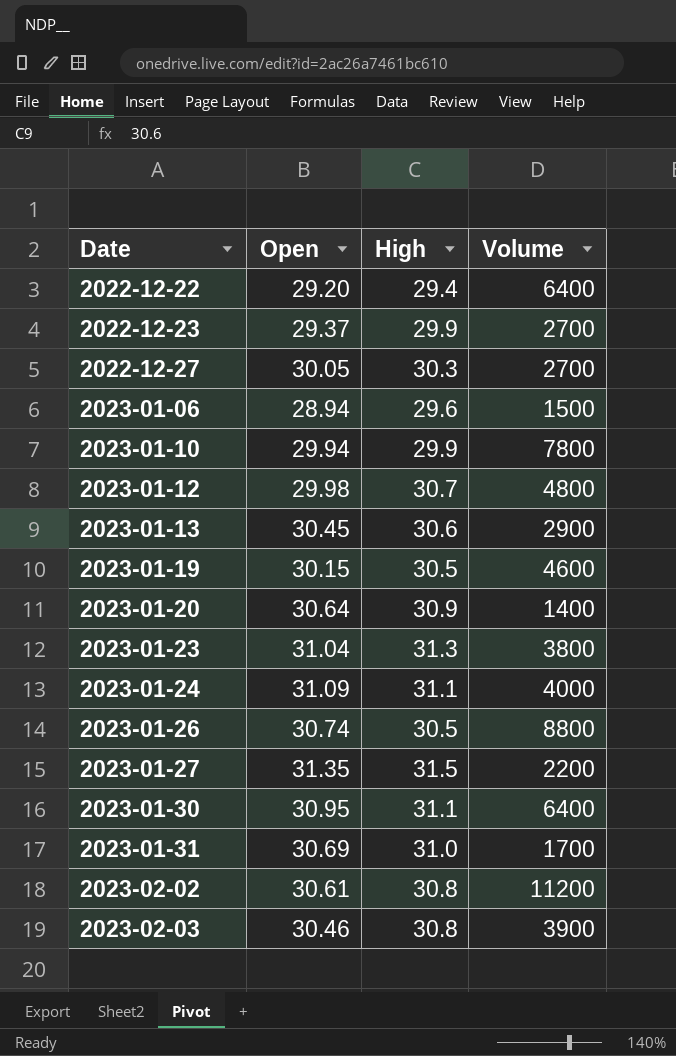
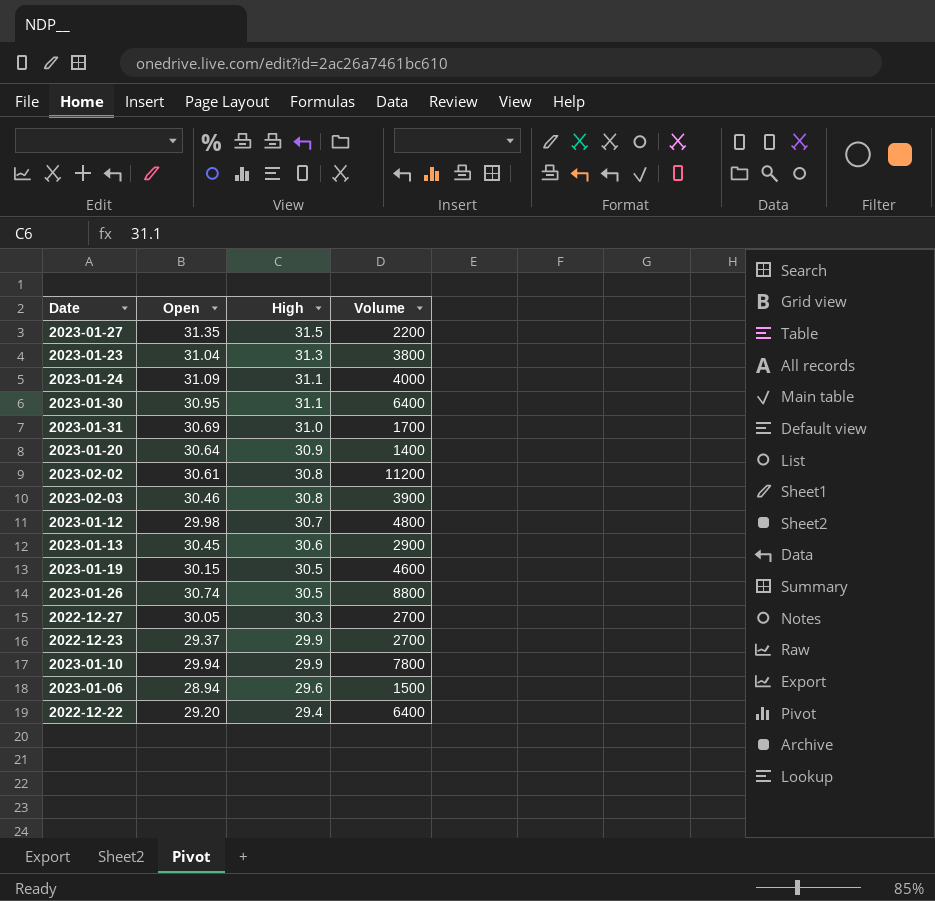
row order: Date ascending -> High descending

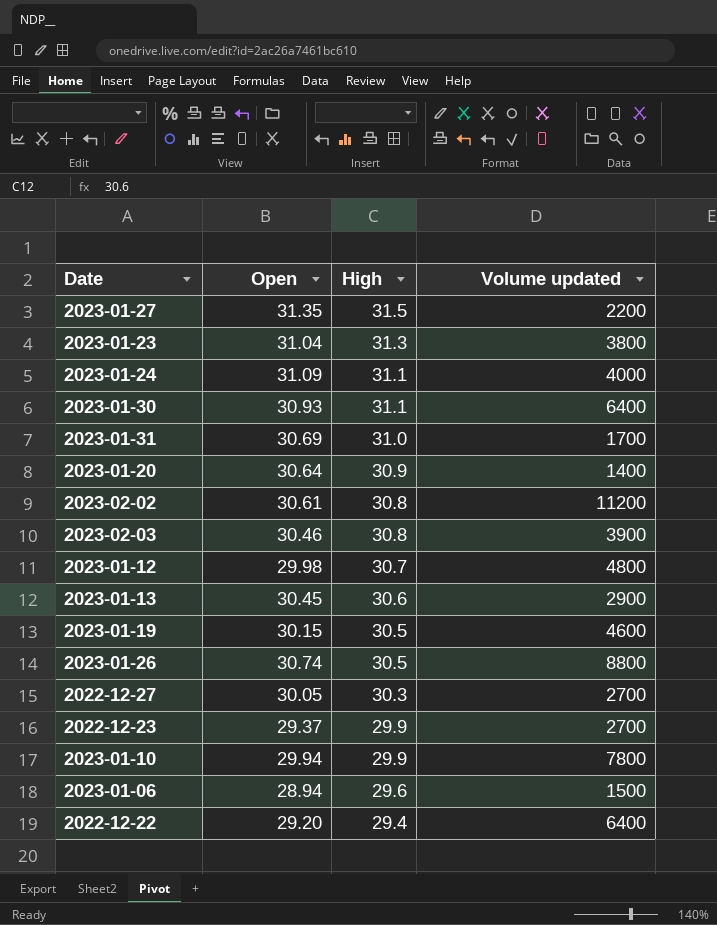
column name: Volume -> Volume updated
2023-01-30 | Open: 30.95 -> 30.93

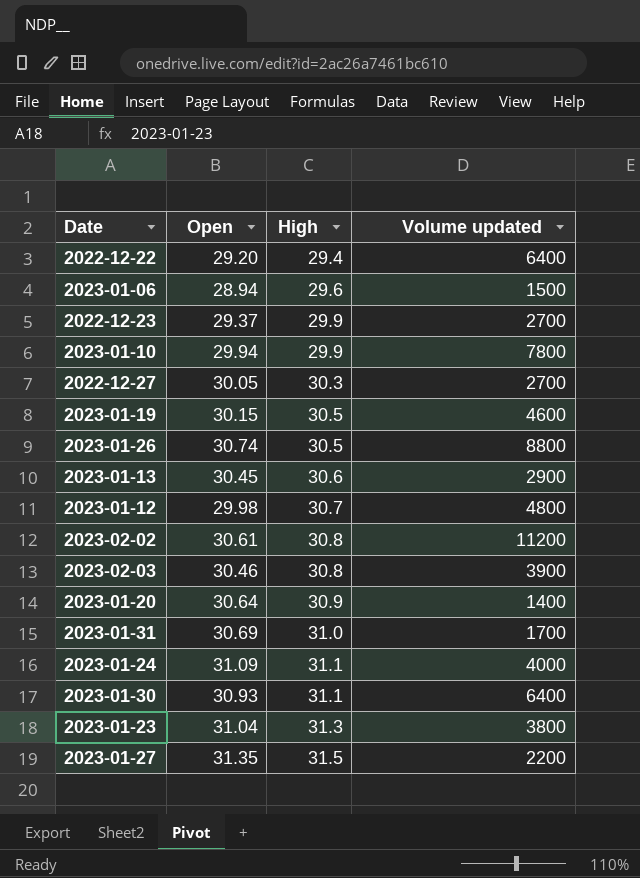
row order: High descending -> High ascending

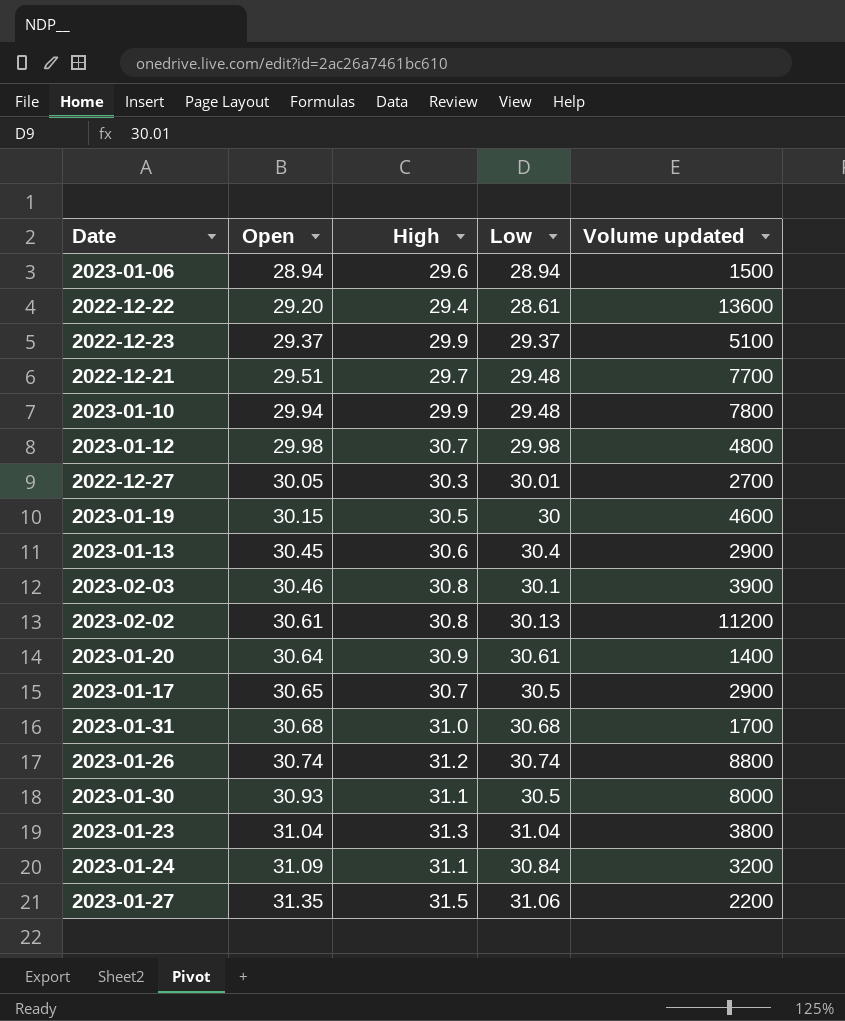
row order: High ascending -> Open ascending
column Low | position: none -> 4
2022-12-22 | Volume updated: 6400 -> 13600
2022-12-23 | Volume updated: 2700 -> 5100
row 2022-12-21: none -> 29.51 | 29.7 | 29.48 | 7700
row 2023-01-17: none -> 30.65 | 30.7 | 30.5 | 2900
2023-01-31 | Open: 30.69 -> 30.68
2023-01-26 | High: 30.5 -> 31.2
2023-01-30 | Volume updated: 6400 -> 8000
2023-01-24 | Volume updated: 4000 -> 3200

